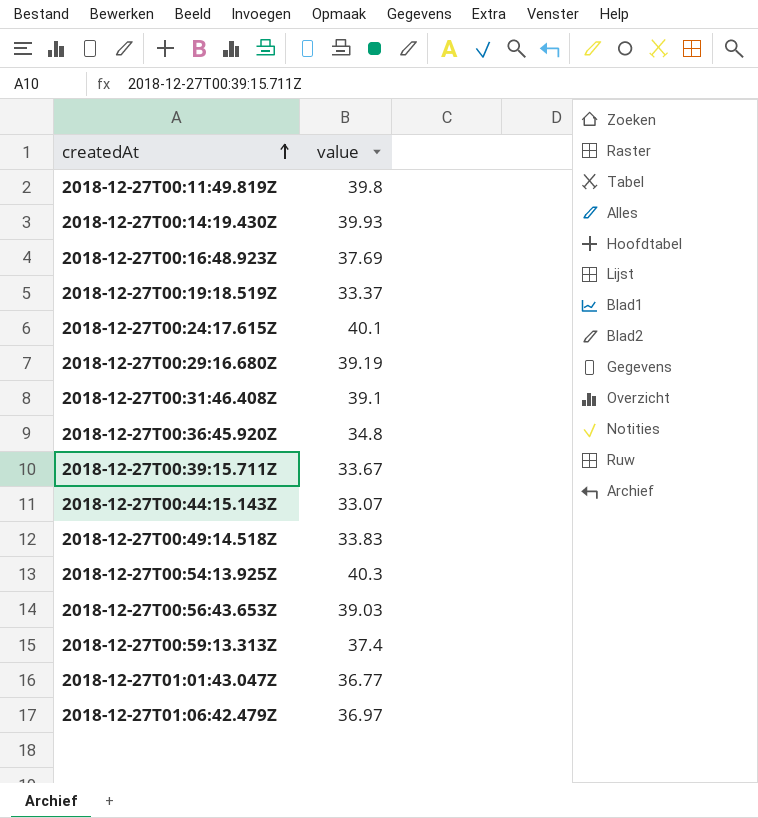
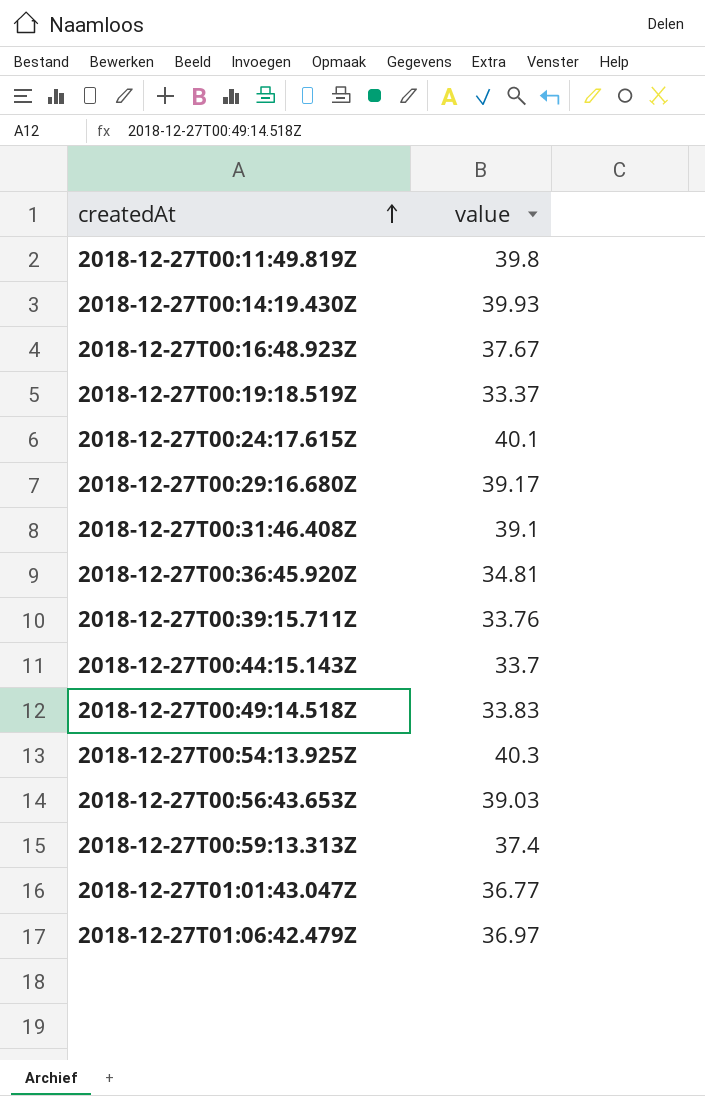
2018-12-27T00:16:48.923Z | value: 37.69 -> 37.67
2018-12-27T00:29:16.680Z | value: 39.19 -> 39.17
2018-12-27T00:36:45.920Z | value: 34.8 -> 34.81
2018-12-27T00:39:15.711Z | value: 33.67 -> 33.76
2018-12-27T00:44:15.143Z | value: 33.07 -> 33.7

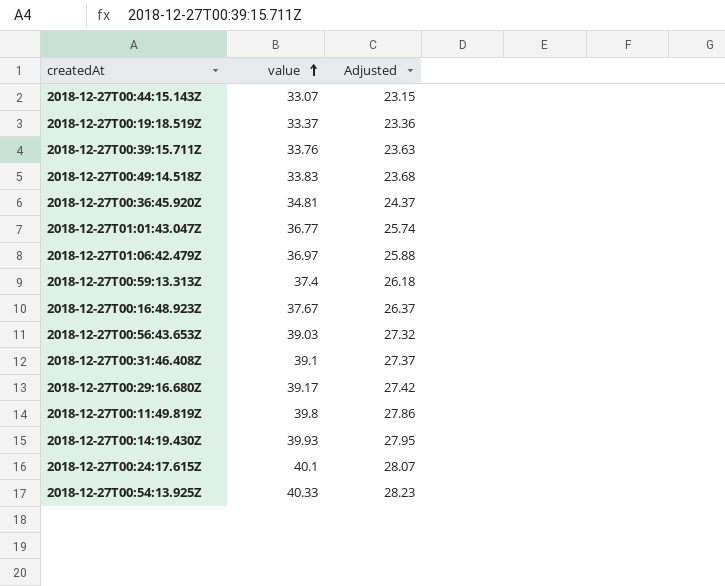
row order: createdAt ascending -> value ascending
column Adjusted | formula: none -> [value] * 0.7
2018-12-27T00:44:15.143Z | value: 33.7 -> 33.07
2018-12-27T00:54:13.925Z | value: 40.3 -> 40.33

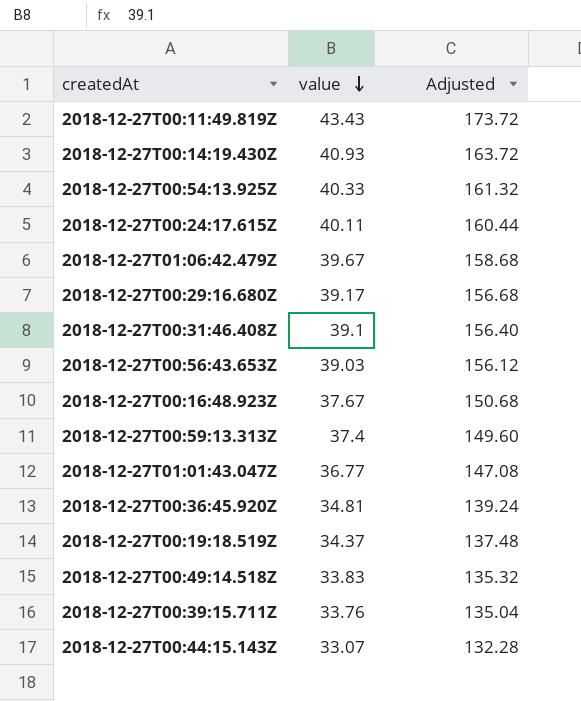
row order: value ascending -> value descending
column Adjusted | formula: [value] * 0.7 -> [value] * 4
2018-12-27T00:11:49.819Z | value: 39.8 -> 43.43
2018-12-27T00:14:19.430Z | value: 39.93 -> 40.93
2018-12-27T00:24:17.615Z | value: 40.1 -> 40.11
2018-12-27T01:06:42.479Z | value: 36.97 -> 39.67
2018-12-27T00:19:18.519Z | value: 33.37 -> 34.37

